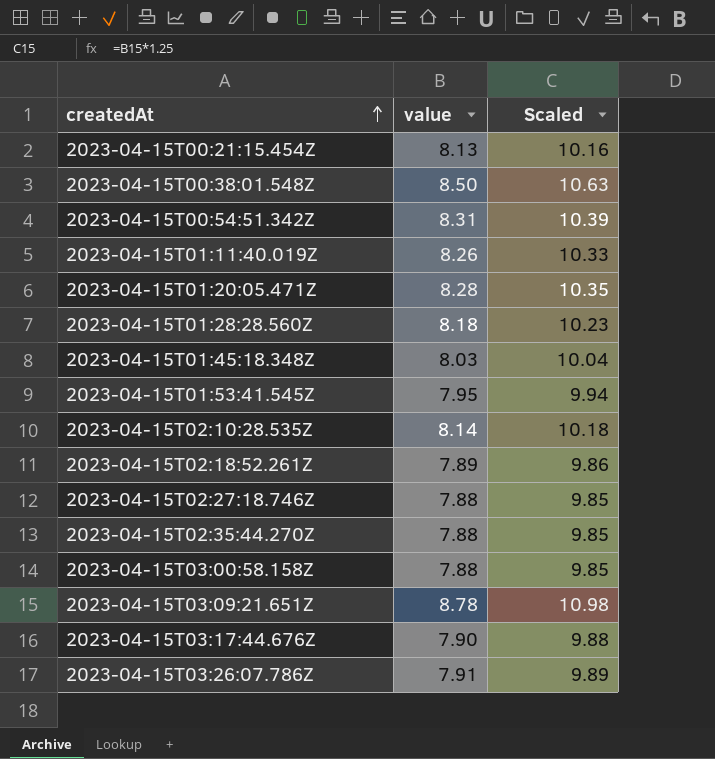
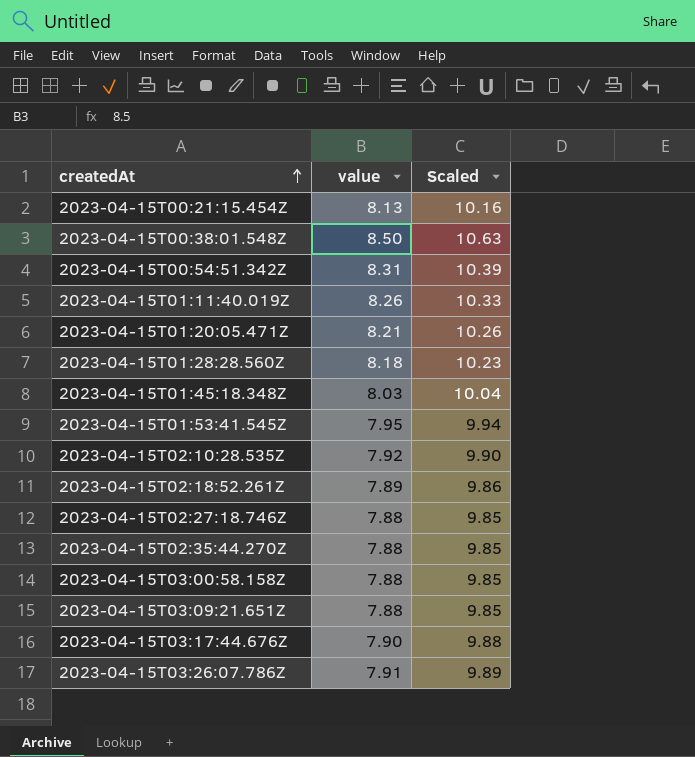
2023-04-15T01:20:05.471Z | value: 8.28 -> 8.21
2023-04-15T01:20:05.471Z | Scaled: 10.35 -> 10.26
2023-04-15T02:10:28.535Z | value: 8.14 -> 7.92
2023-04-15T02:10:28.535Z | Scaled: 10.18 -> 9.90
2023-04-15T03:09:21.651Z | value: 8.78 -> 7.88
2023-04-15T03:09:21.651Z | Scaled: 10.98 -> 9.85

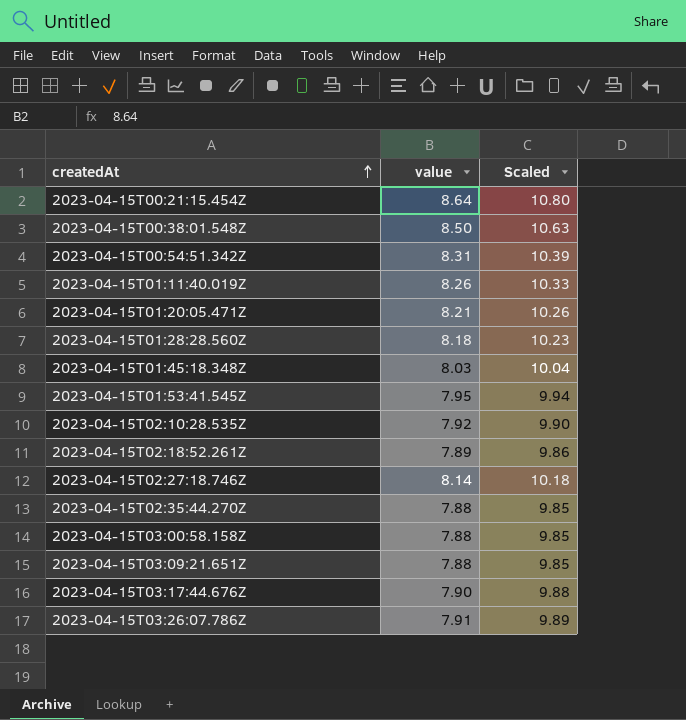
2023-04-15T00:21:15.454Z | value: 8.13 -> 8.64
2023-04-15T00:21:15.454Z | Scaled: 10.16 -> 10.80
2023-04-15T02:27:18.746Z | value: 7.88 -> 8.14
2023-04-15T02:27:18.746Z | Scaled: 9.85 -> 10.18

